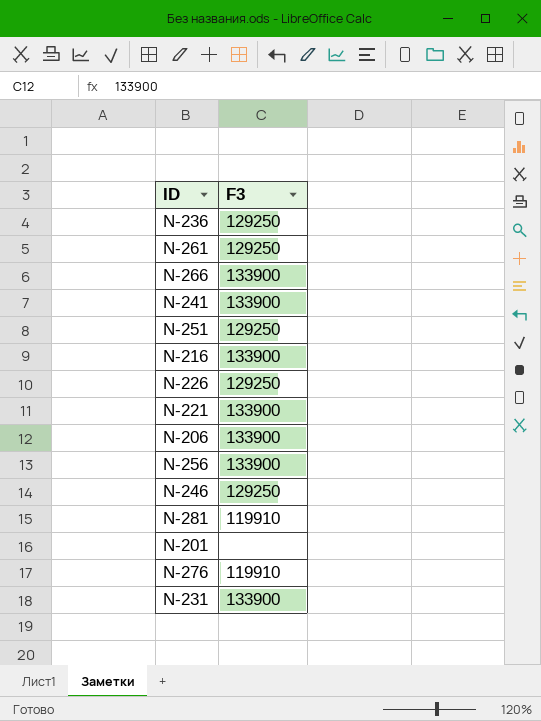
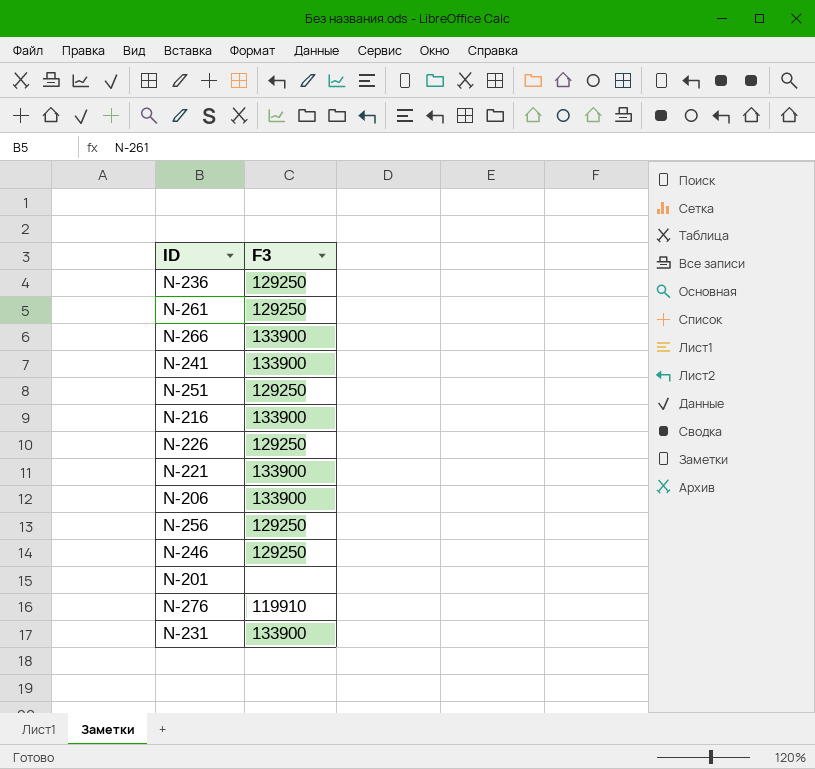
row N-281: 119910 -> none
N-256 | F3: 133900 -> 129250

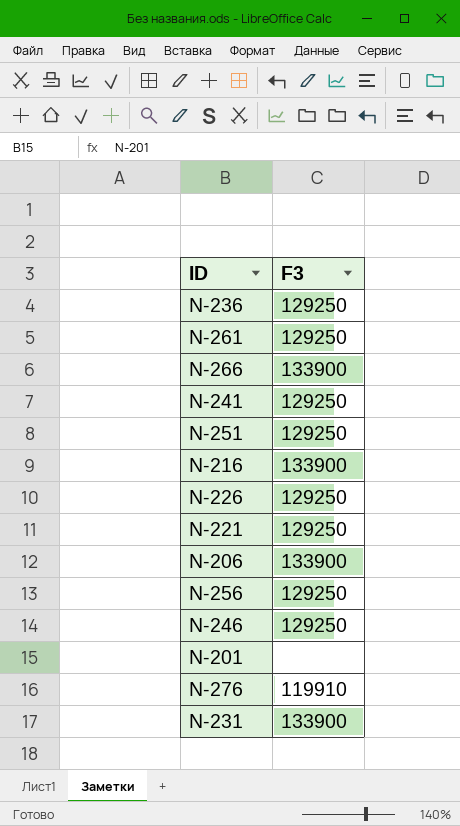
N-241 | F3: 133900 -> 129250
N-221 | F3: 133900 -> 129250

